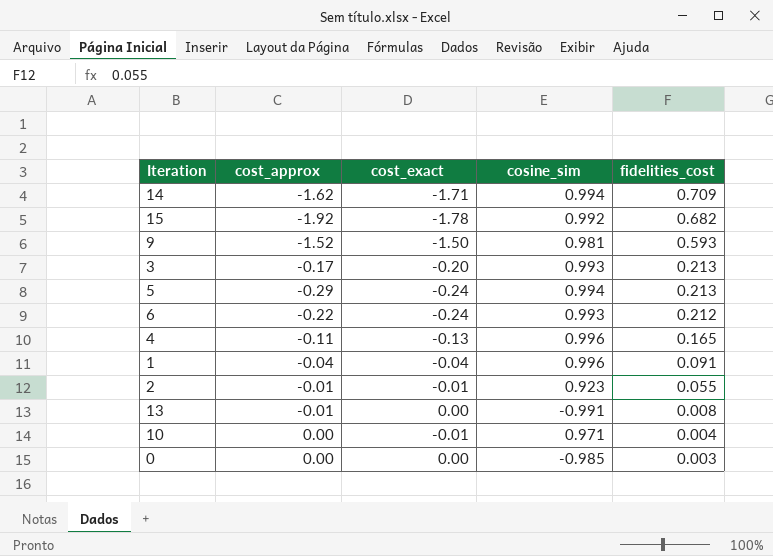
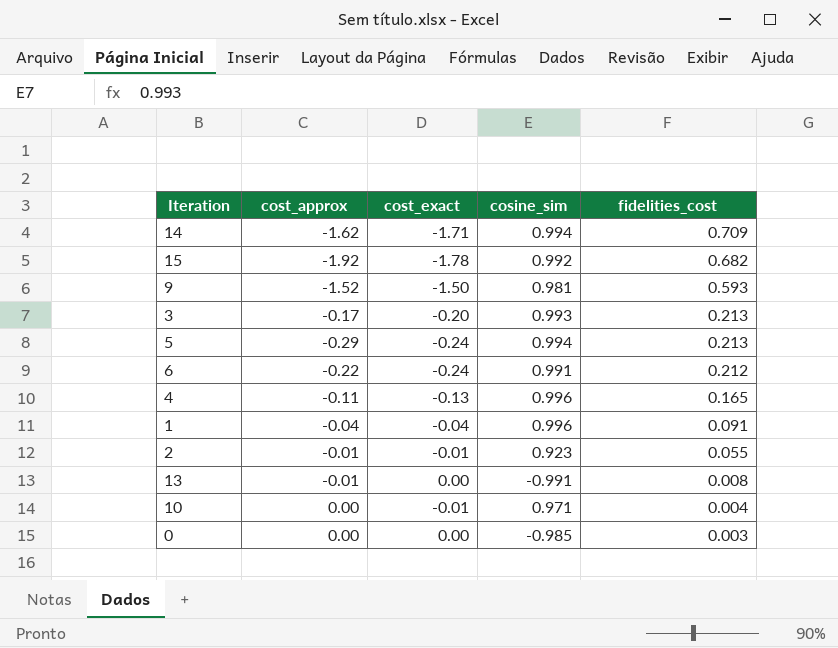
6 | cosine_sim: 0.993 -> 0.991

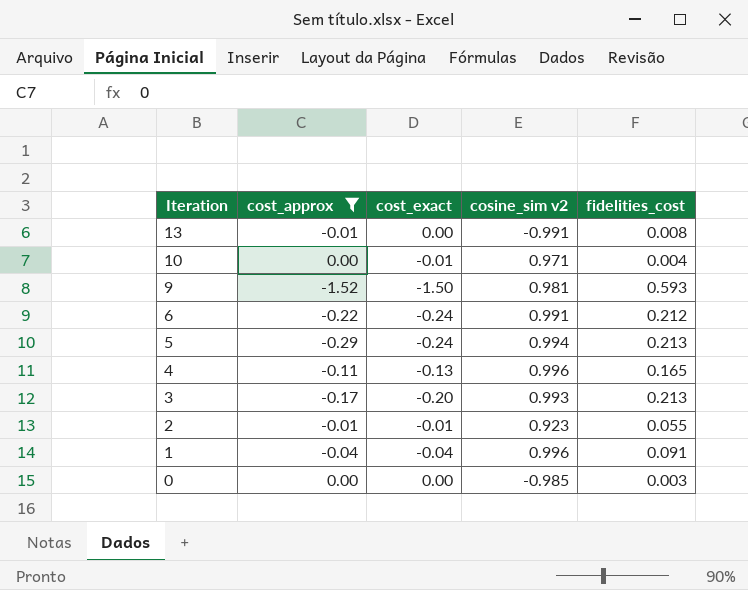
filter: none -> cost_approx >= -1.52
row order: fidelities_cost descending -> Iteration descending
column name: cosine_sim -> cosine_sim v2

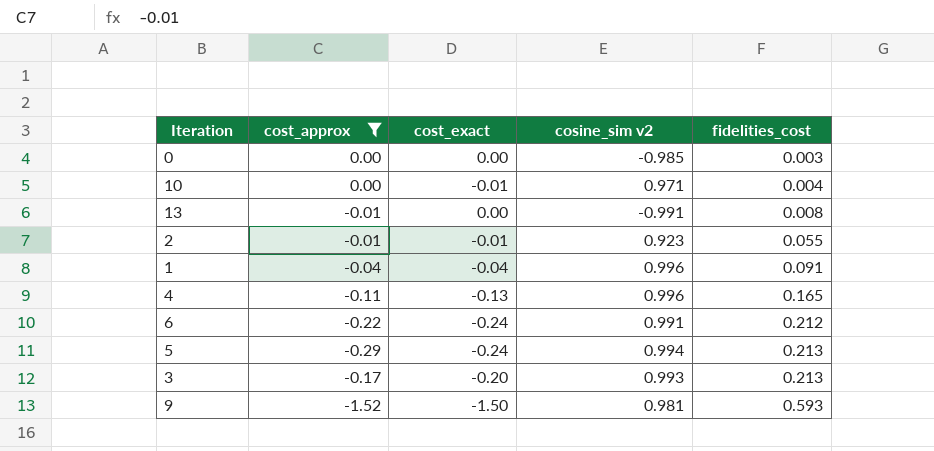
row order: Iteration descending -> fidelities_cost ascending

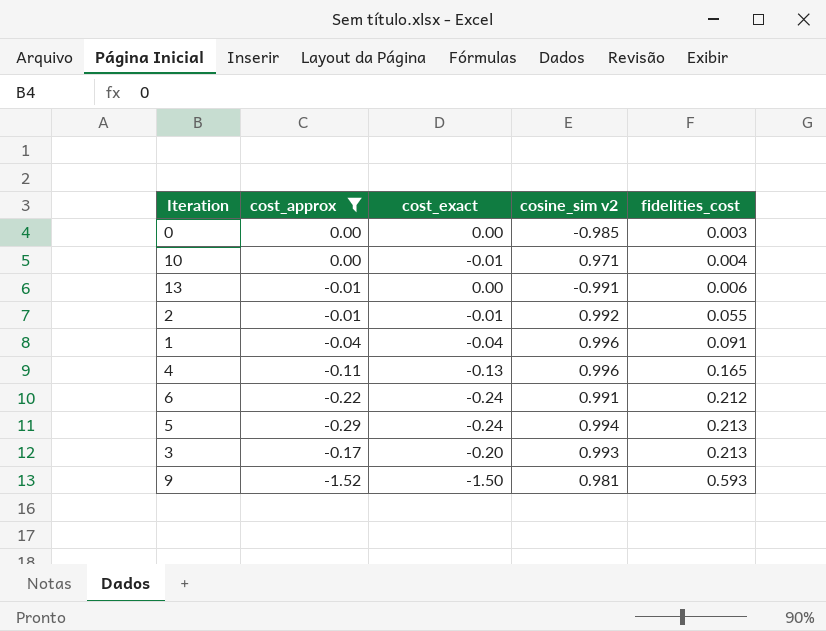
13 | fidelities_cost: 0.008 -> 0.006
2 | cosine_sim v2: 0.923 -> 0.992

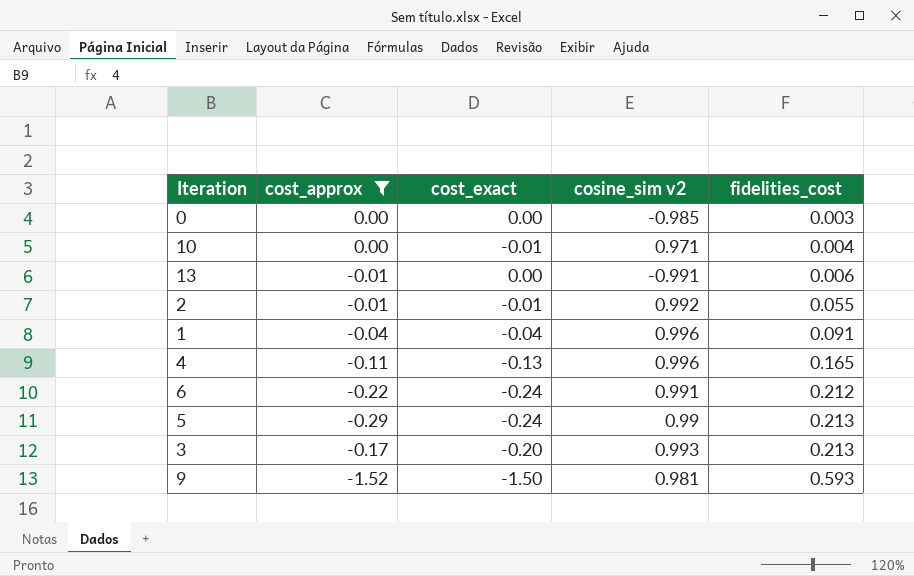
5 | cosine_sim v2: 0.994 -> 0.99

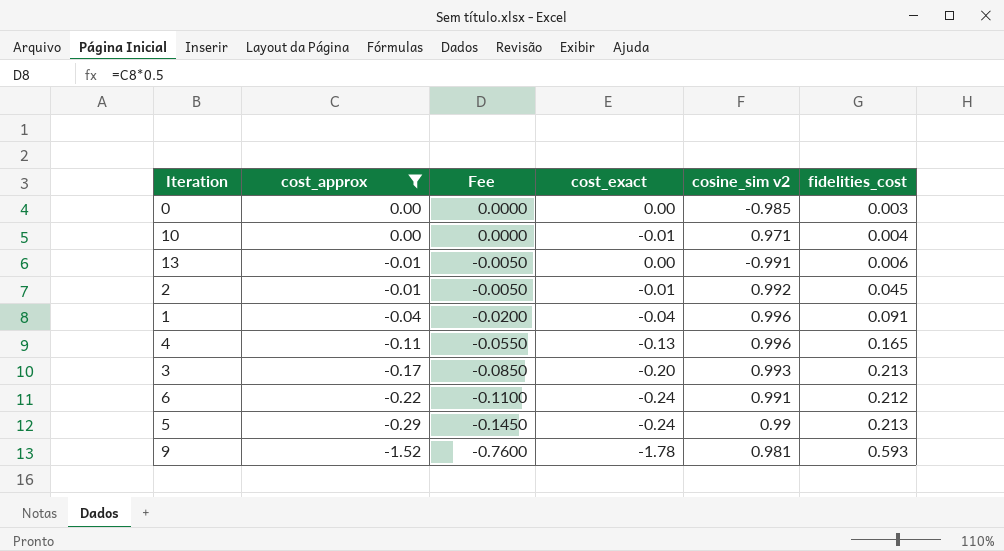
row order: fidelities_cost ascending -> cost_approx descending
column Fee | formula: none -> [cost_approx] * 0.5
2 | fidelities_cost: 0.055 -> 0.045
9 | cost_exact: -1.50 -> -1.78

